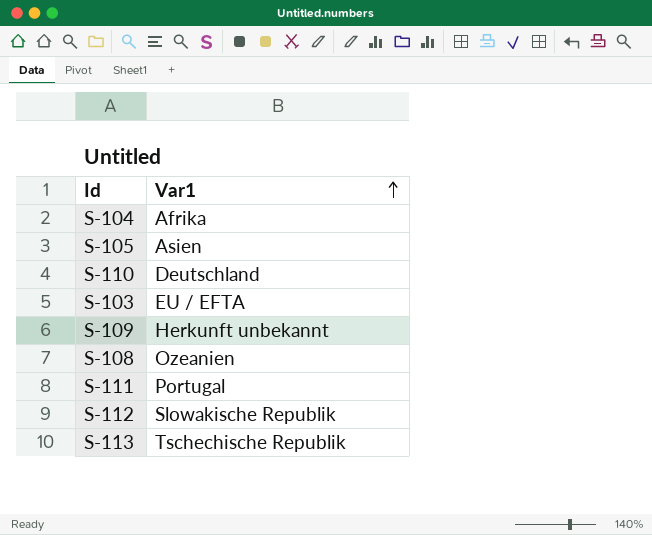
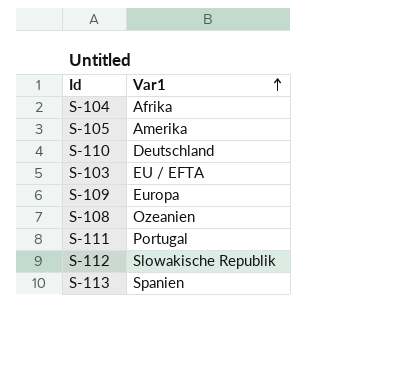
S-105 | Var1: Asien -> Amerika
S-109 | Var1: Herkunft unbekannt -> Europa
S-113 | Var1: Tschechische Republik -> Spanien

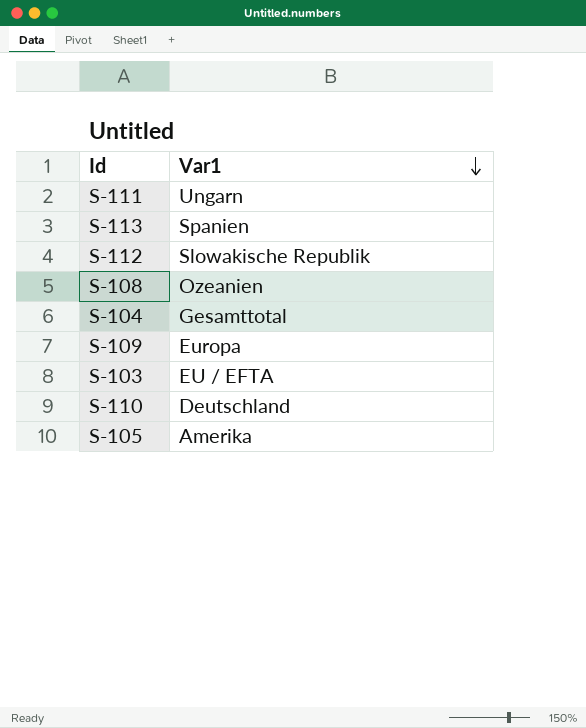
row order: Var1 ascending -> Var1 descending
S-111 | Var1: Portugal -> Ungarn
S-104 | Var1: Afrika -> Gesamttotal

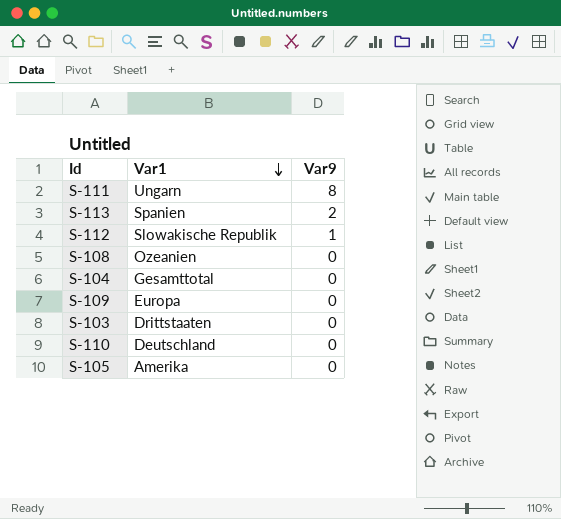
column Var9 | position: none -> 3
S-103 | Var1: EU / EFTA -> Drittstaaten

